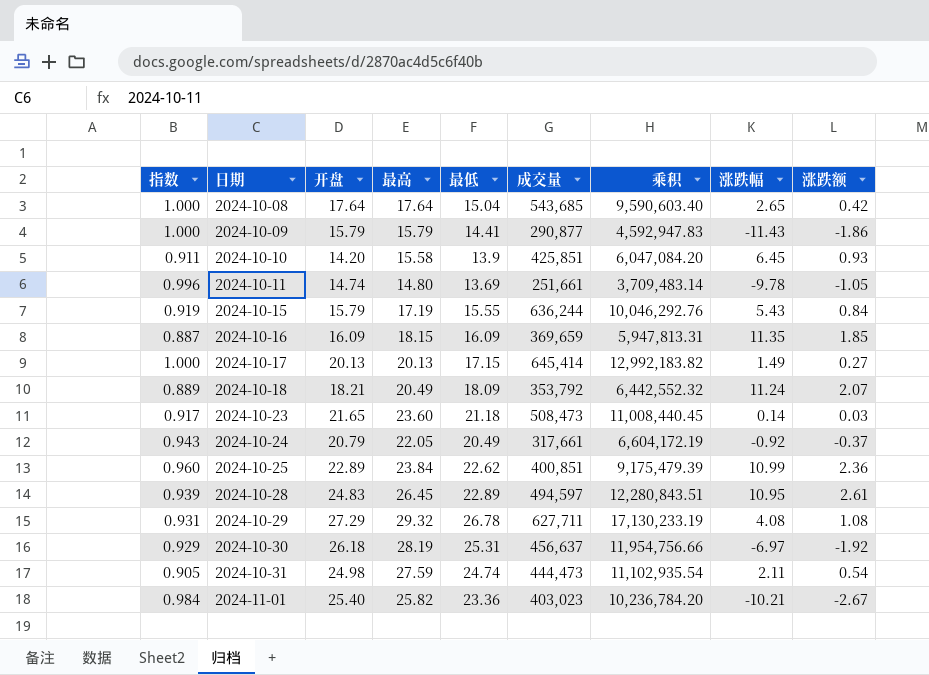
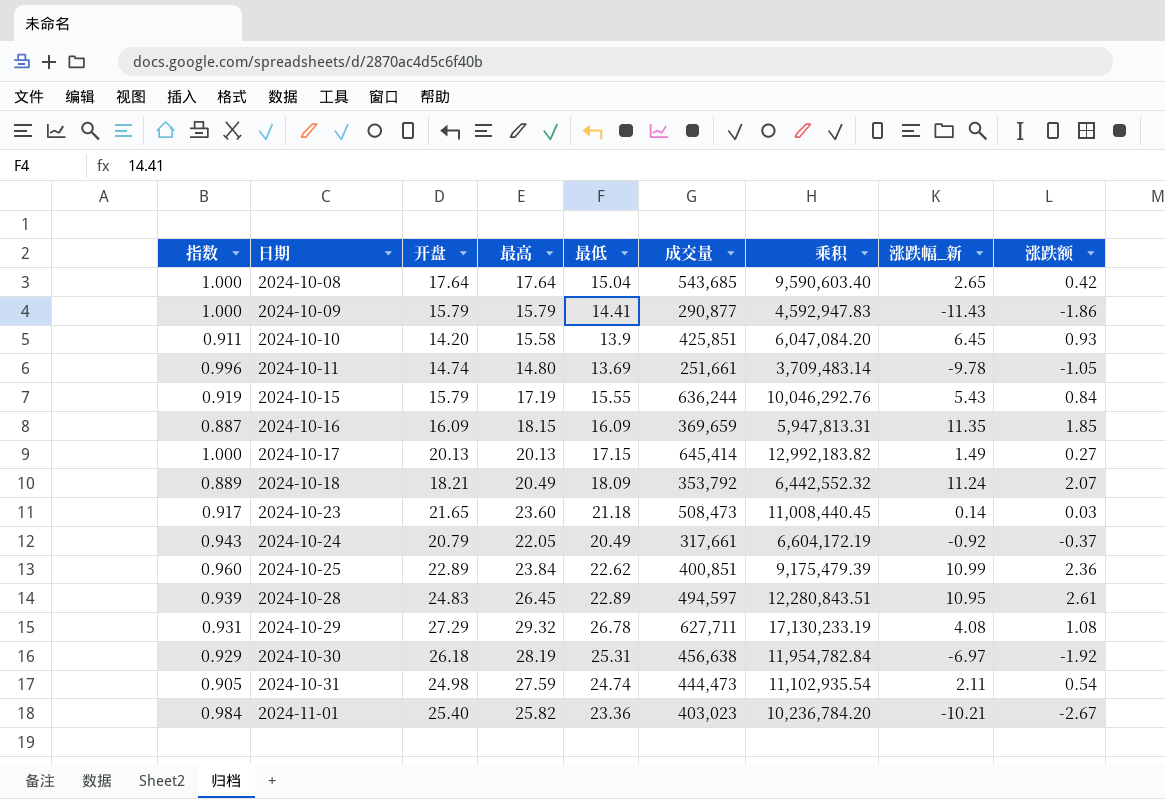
column name: 涨跌幅 -> 涨跌幅_新
2024-10-30 | 成交量: 456,637 -> 456,638
2024-10-30 | 乘积: 11,954,756.66 -> 11,954,782.84

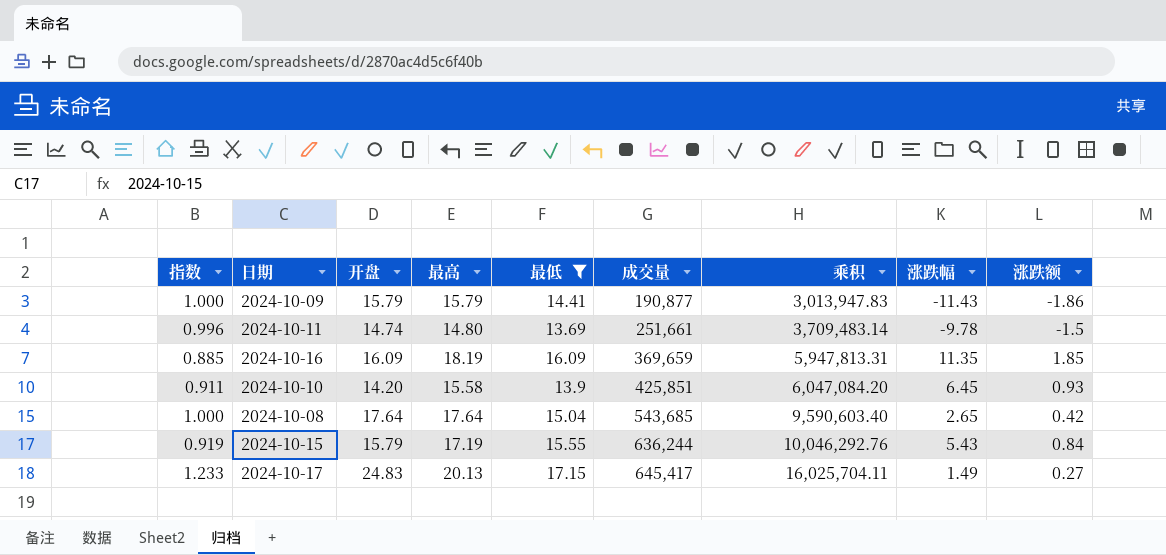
filter: none -> 最低 <= 17.15
row order: 日期 ascending -> 成交量 ascending
column name: 涨跌幅_新 -> 涨跌幅
2024-10-09 | 成交量: 290,877 -> 190,877
2024-10-09 | 乘积: 4,592,947.83 -> 3,013,947.83
2024-10-11 | 涨跌额: -1.05 -> -1.5
2024-10-16 | 指数: 0.887 -> 0.885
2024-10-16 | 最高: 18.15 -> 18.19
2024-10-17 | 指数: 1.000 -> 1.233
2024-10-17 | 开盘: 20.13 -> 24.83
2024-10-17 | 成交量: 645,414 -> 645,417
2024-10-17 | 乘积: 12,992,183.82 -> 16,025,704.11

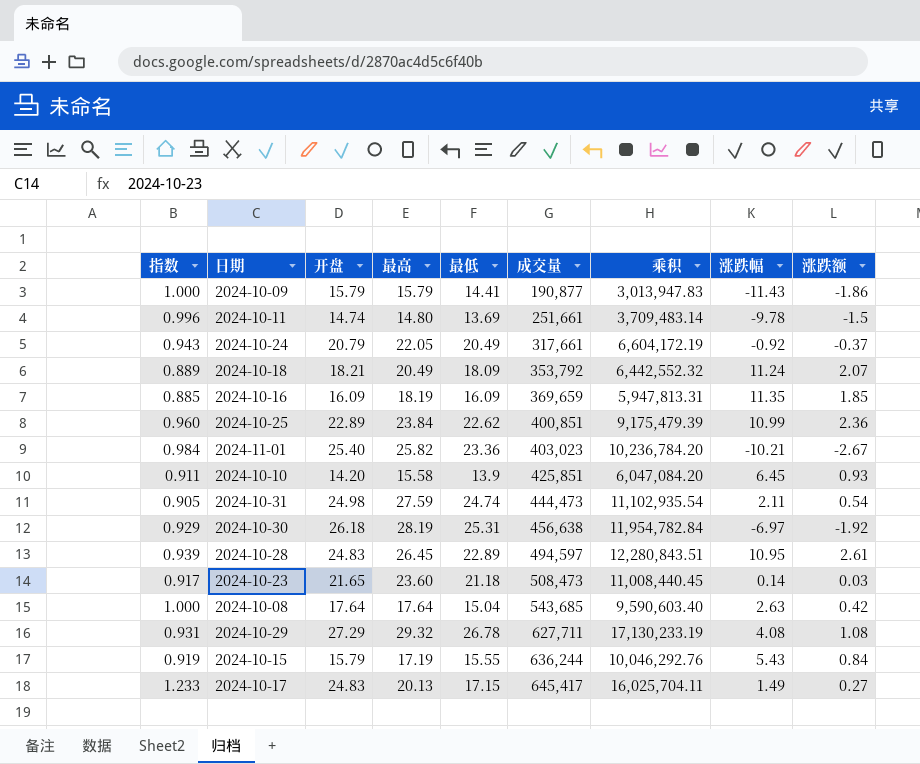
filter: 最低 <= 17.15 -> none
2024-10-08 | 涨跌幅: 2.65 -> 2.63

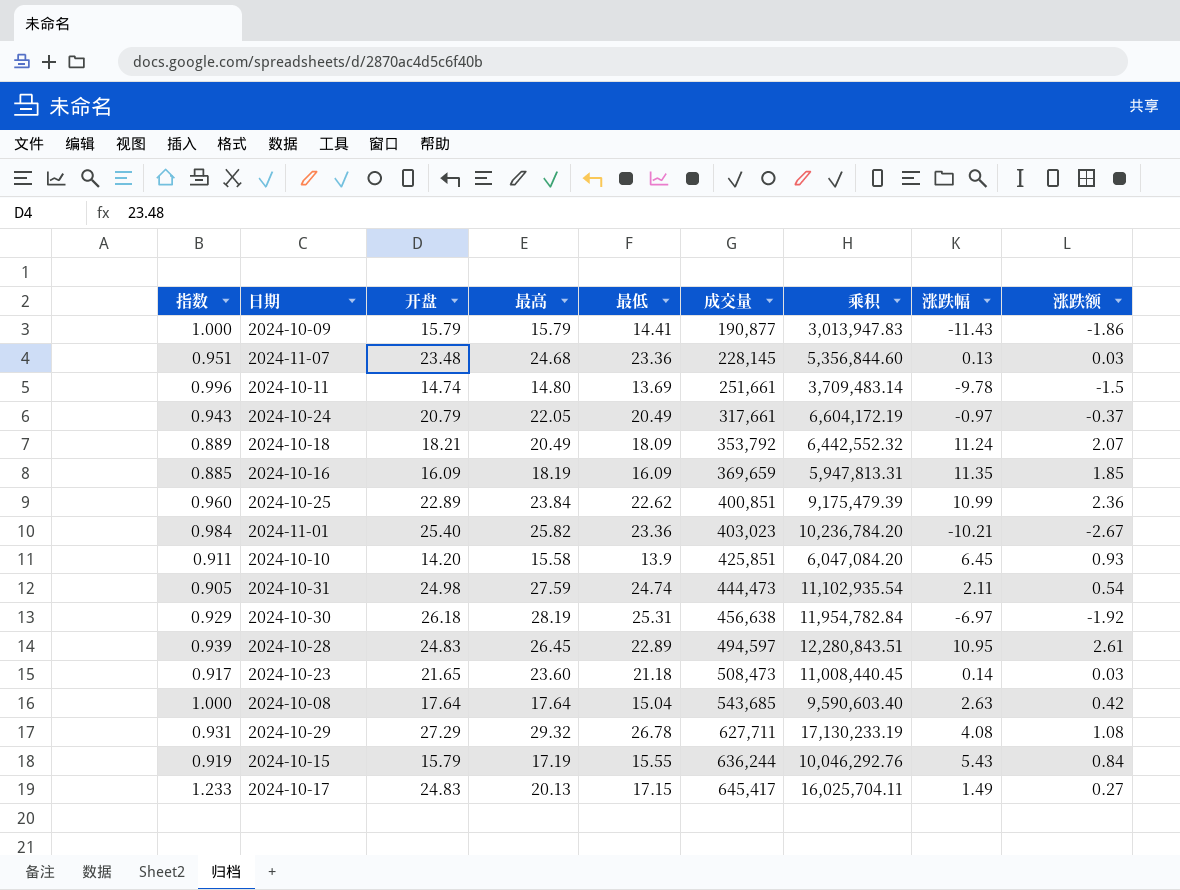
row 2024-11-07: none -> 0.951 | 23.48 | 24.68 | 23.36 | 228,145 | 5,356,844.60 | 0.13 | 0.03
2024-10-24 | 涨跌幅: -0.92 -> -0.97

